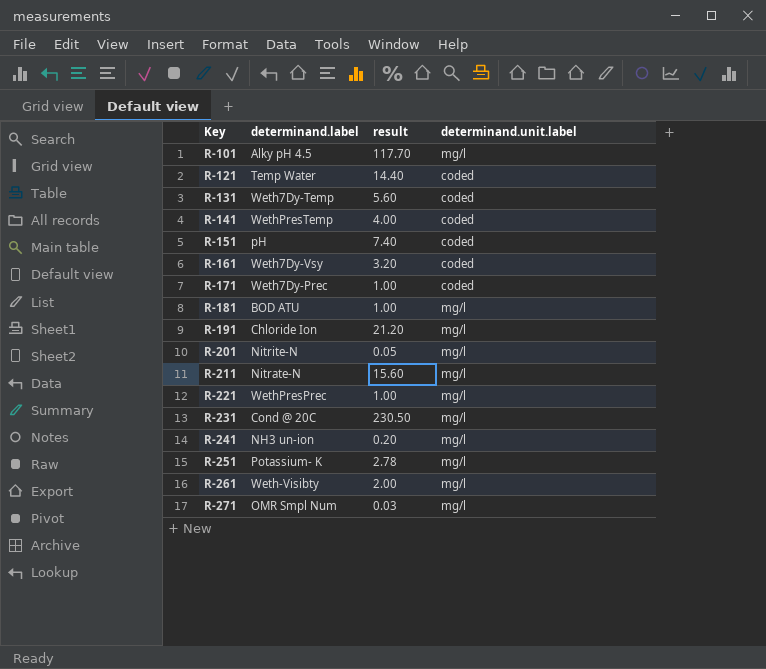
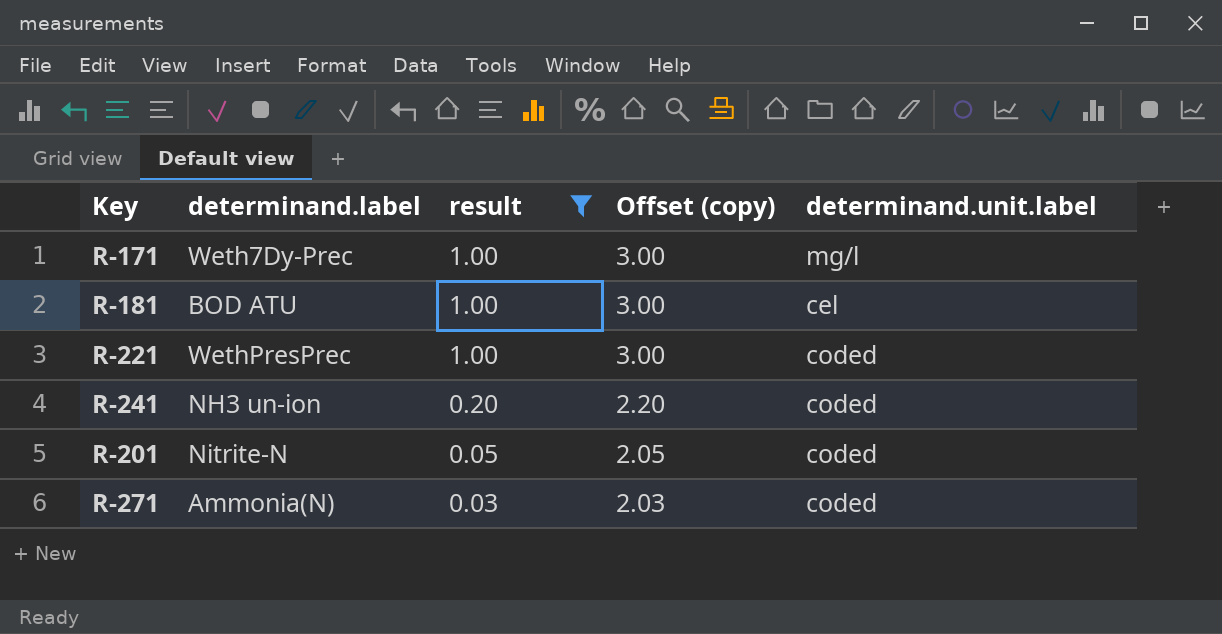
filter: none -> result <= 1.00
row order: Key ascending -> result descending
column Offset (copy) | formula: none -> [result] + 2
R-171 | determinand.unit.label: coded -> mg/l
R-181 | determinand.unit.label: mg/l -> cel
R-221 | determinand.unit.label: mg/l -> coded
R-241 | determinand.unit.label: mg/l -> coded
R-201 | determinand.unit.label: mg/l -> coded
R-271 | determinand.label: OMR Smpl Num -> Ammonia(N)
R-271 | determinand.unit.label: mg/l -> coded

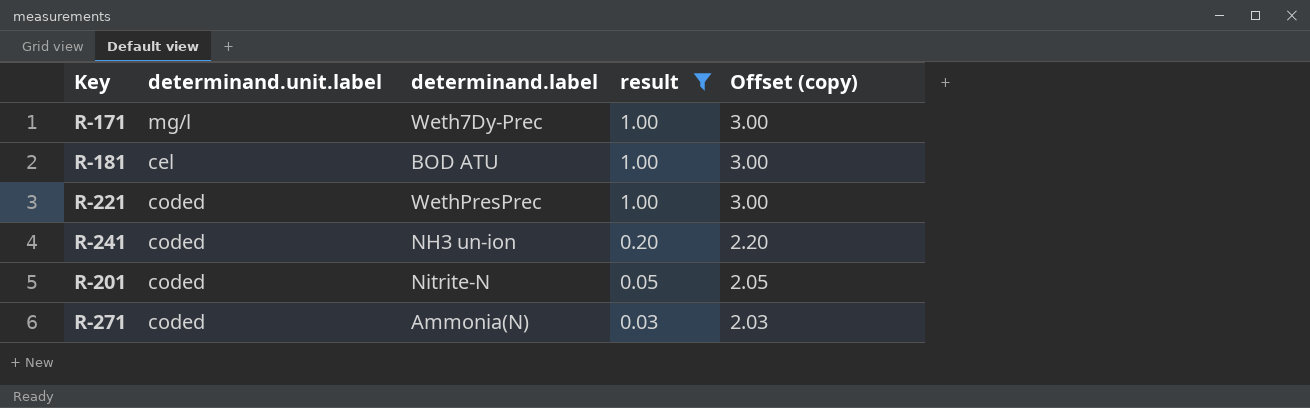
column determinand.unit.label | position: 5 -> 2

